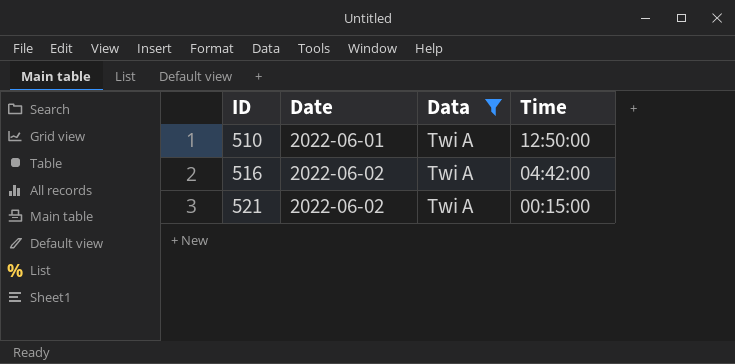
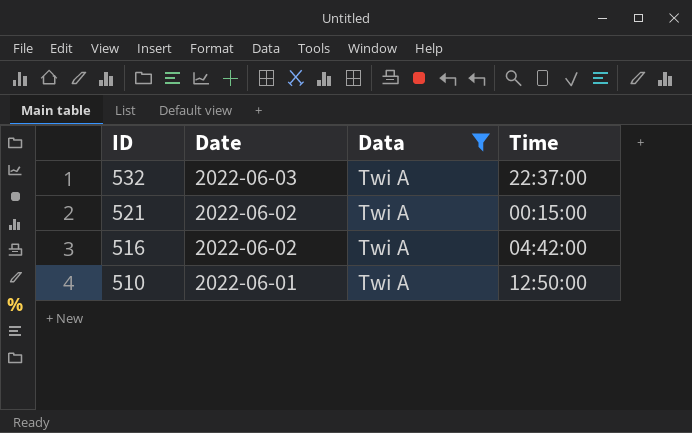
row order: ID ascending -> ID descending
row 532: none -> 2022-06-03 | Twi A | 22:37:00

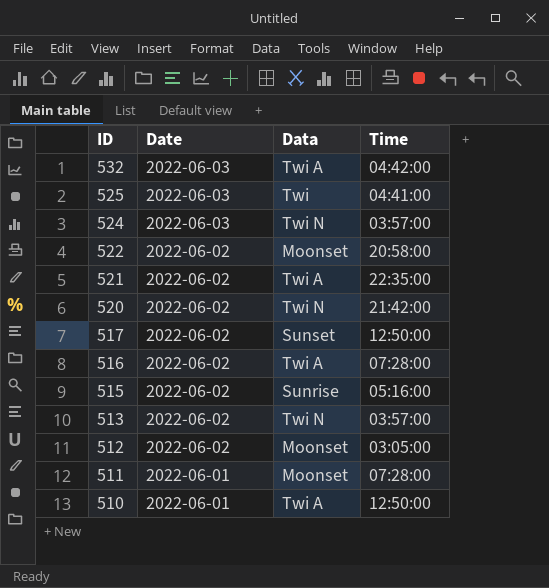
filter: Data = Twi A -> none
532 | Time: 22:37:00 -> 04:42:00
521 | Time: 00:15:00 -> 22:35:00
516 | Time: 04:42:00 -> 07:28:00

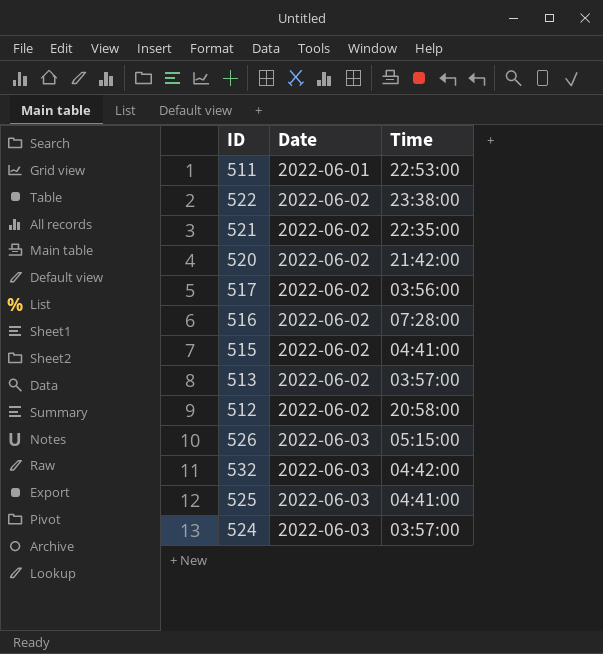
row order: ID descending -> Date ascending
column Data | position: 3 -> none
row 510: 2022-06-01 | Twi A | 12:50:00 -> none
511 | Time: 07:28:00 -> 22:53:00
522 | Time: 20:58:00 -> 23:38:00
517 | Time: 12:50:00 -> 03:56:00
515 | Time: 05:16:00 -> 04:41:00
512 | Time: 03:05:00 -> 20:58:00
row 526: none -> 2022-06-03 | 05:15:00

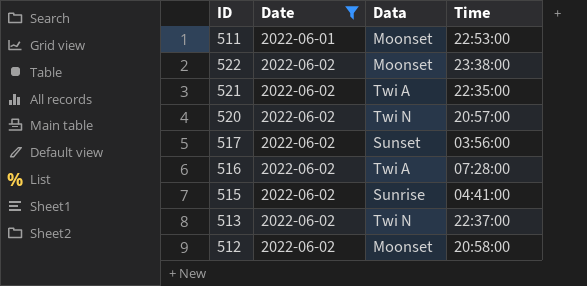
filter: none -> Date != 2022-06-03
column Data | position: none -> 3
520 | Time: 21:42:00 -> 20:57:00
513 | Time: 03:57:00 -> 22:37:00

